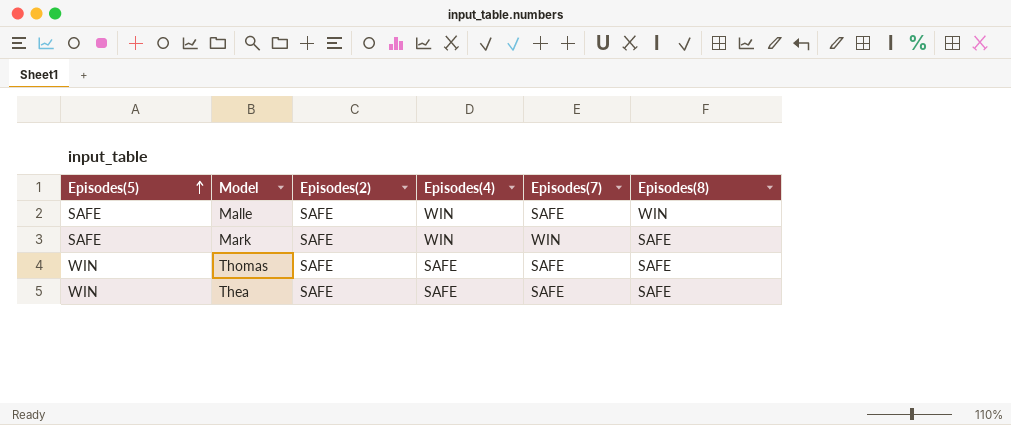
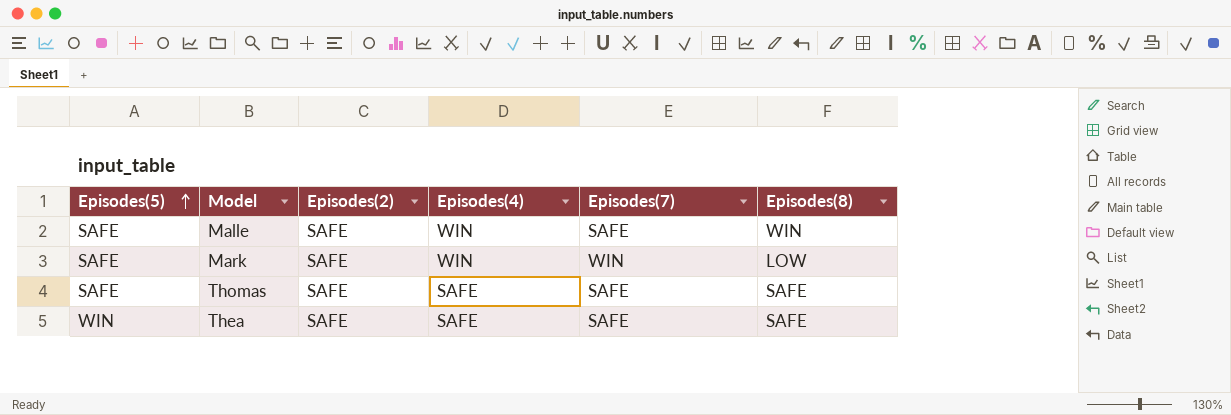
Mark | Episodes(8): SAFE -> LOW
Thomas | Episodes(5): WIN -> SAFE

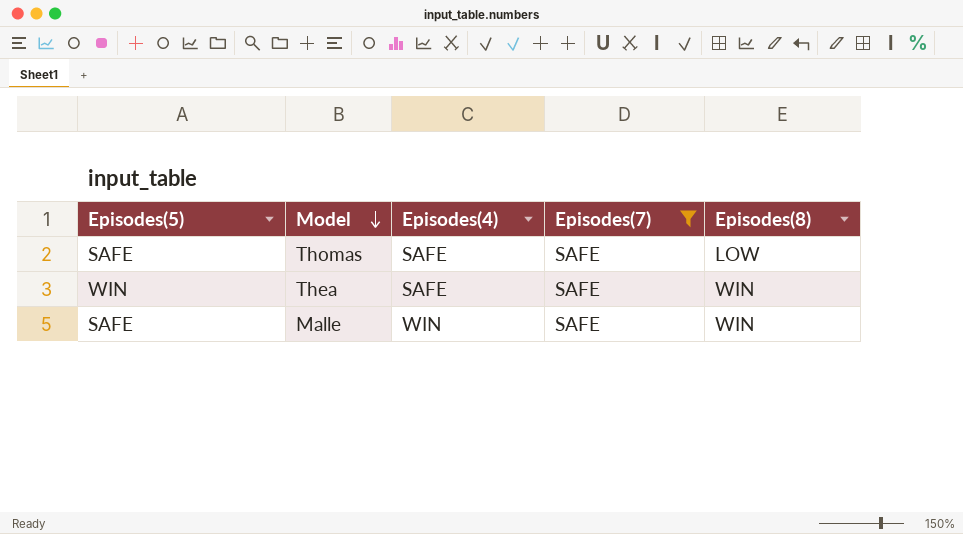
filter: none -> Episodes(7) = SAFE
row order: Episodes(5) ascending -> Model descending
column Episodes(2) | position: 3 -> none
Thomas | Episodes(8): SAFE -> LOW
Thea | Episodes(8): SAFE -> WIN

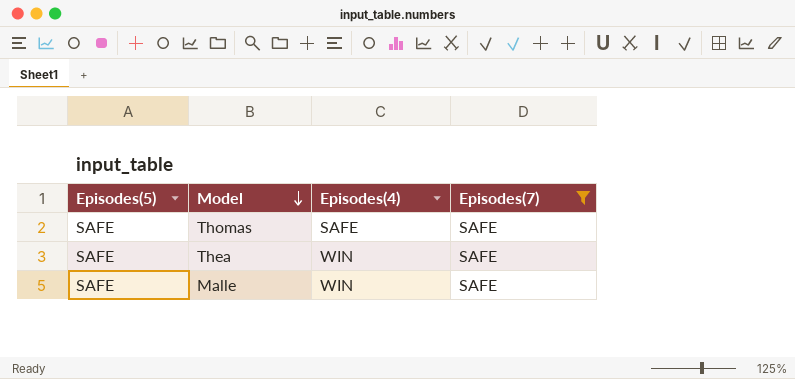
column Episodes(8) | position: 5 -> none
Thea | Episodes(5): WIN -> SAFE
Thea | Episodes(4): SAFE -> WIN

